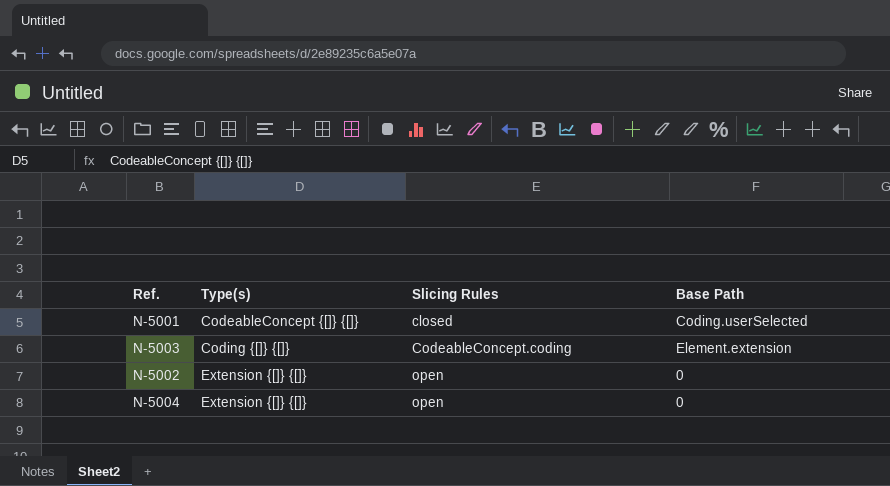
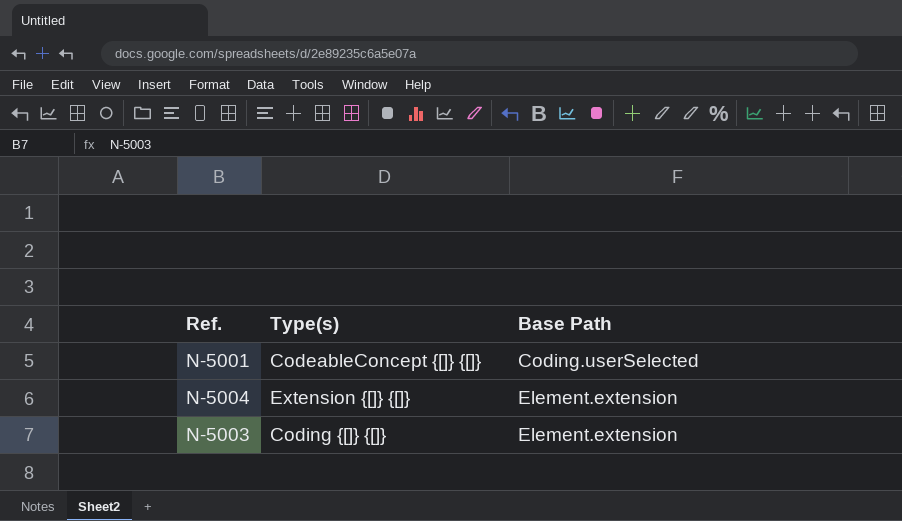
row order: Type(s) ascending -> Base Path ascending
column Slicing Rules | position: 3 -> none
row N-5002: Extension {[]} {[]} | open | 0 -> none
N-5004 | Base Path: 0 -> Element.extension

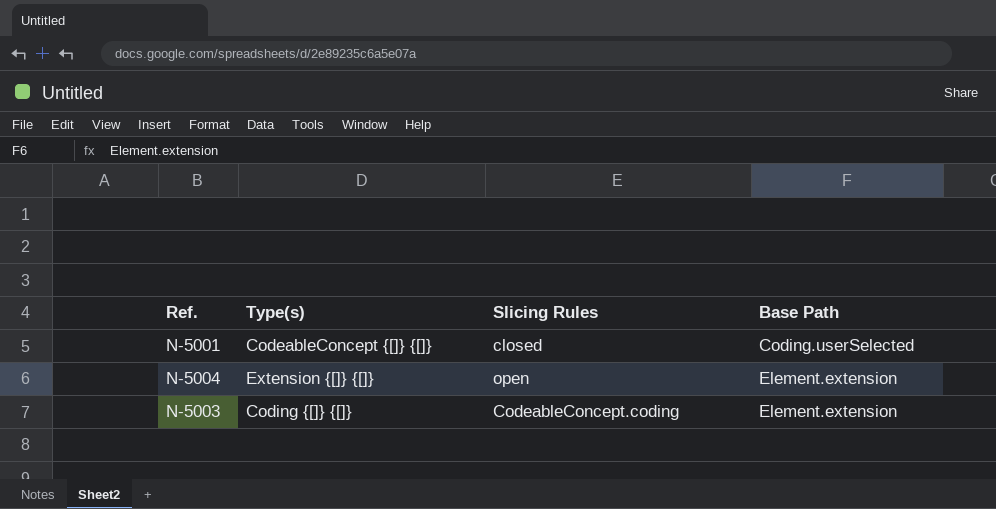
column Slicing Rules | position: none -> 3

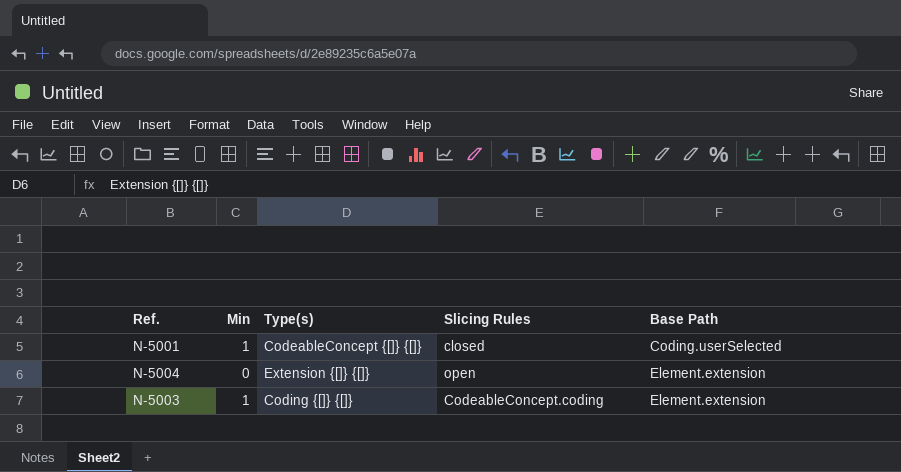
column Min | position: none -> 2

